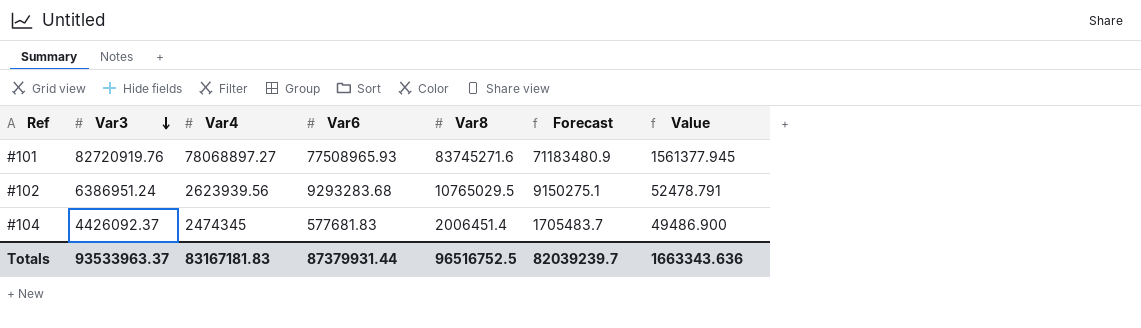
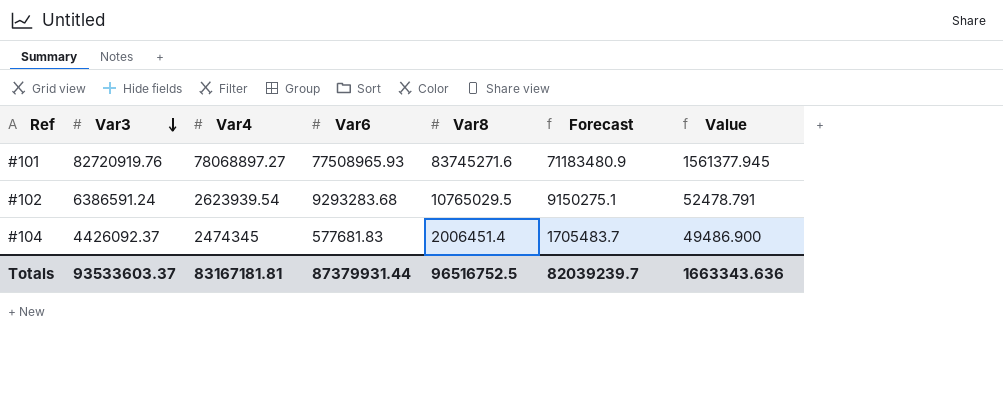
#102 | Var3: 6386951.24 -> 6386591.24
#102 | Var4: 2623939.56 -> 2623939.54
Totals | Var3: 93533963.37 -> 93533603.37
Totals | Var4: 83167181.83 -> 83167181.81

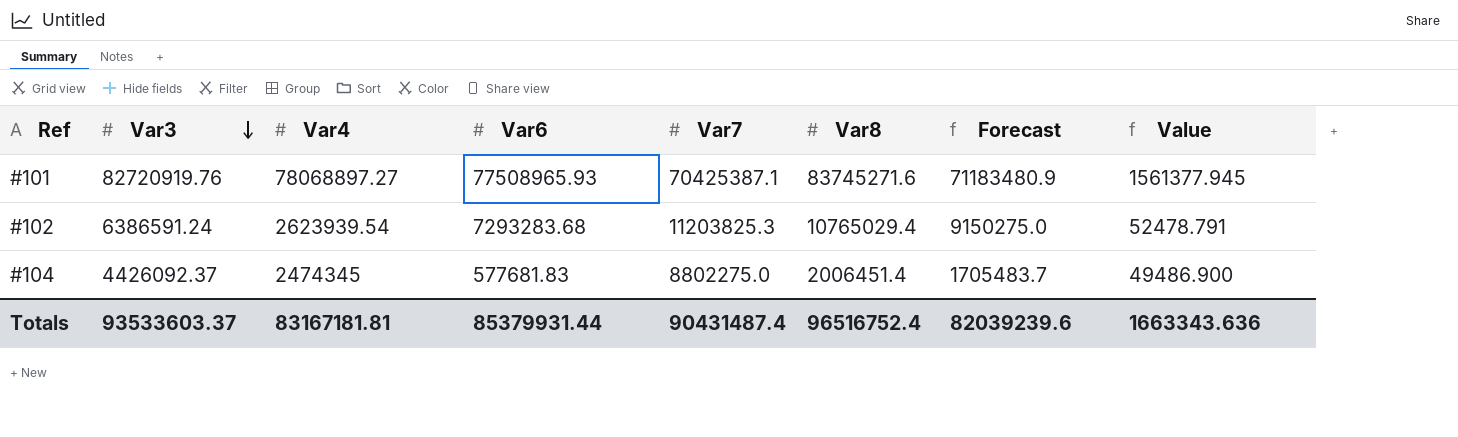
column Var7 | position: none -> 5
#102 | Var6: 9293283.68 -> 7293283.68
#102 | Var8: 10765029.5 -> 10765029.4
#102 | Forecast: 9150275.1 -> 9150275.0
Totals | Var6: 87379931.44 -> 85379931.44
Totals | Var8: 96516752.5 -> 96516752.4
Totals | Forecast: 82039239.7 -> 82039239.6

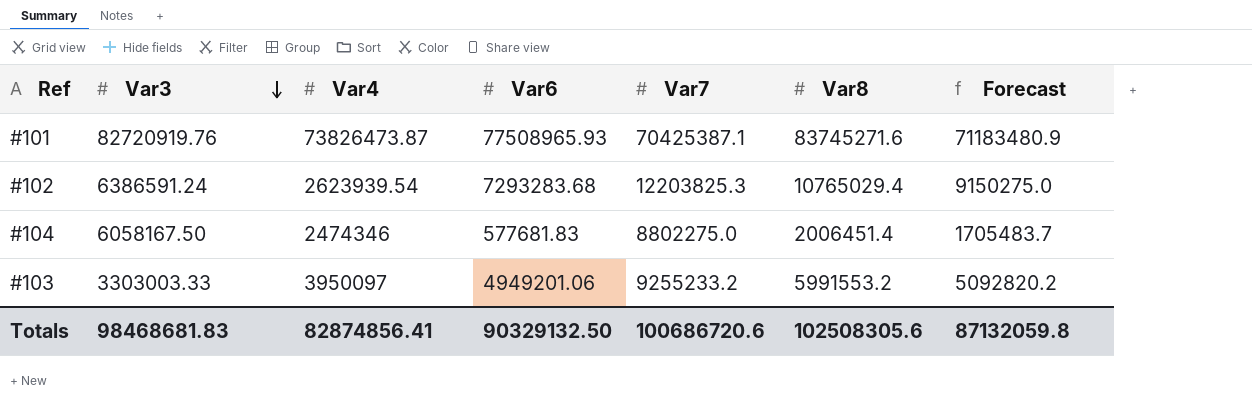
column Value | formula: [Var4] * 0.02 -> none
#101 | Var4: 78068897.27 -> 73826473.87
#102 | Var7: 11203825.3 -> 12203825.3
#104 | Var3: 4426092.37 -> 6058167.50
#104 | Var4: 2474345 -> 2474346
row #103: none -> 3303003.33 | 3950097 | 4949201.06 | 9255233.2 | 5991553.2 | 5092820.2
Totals | Var3: 93533603.37 -> 98468681.83
Totals | Var4: 83167181.81 -> 82874856.41
Totals | Var6: 85379931.44 -> 90329132.50
Totals | Var7: 90431487.4 -> 100686720.6
Totals | Var8: 96516752.4 -> 102508305.6
Totals | Forecast: 82039239.6 -> 87132059.8

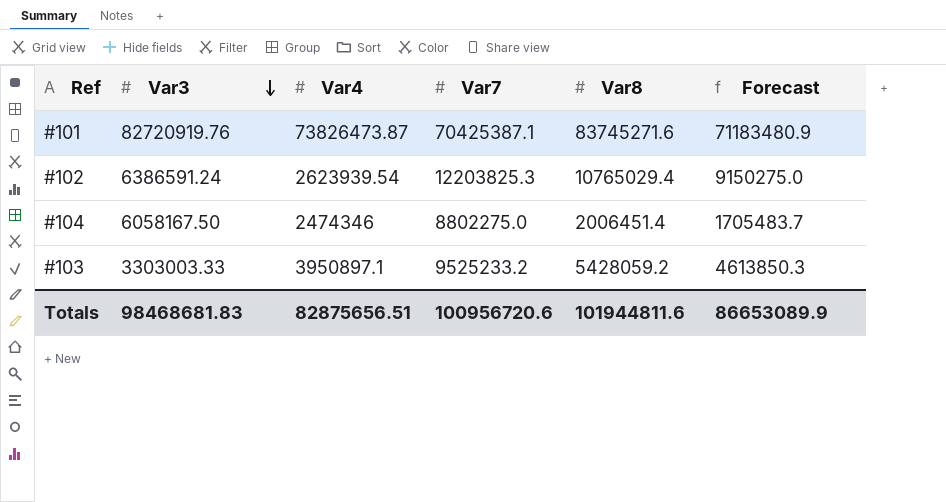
column Var6 | position: 4 -> none
#103 | Var4: 3950097 -> 3950897.1
#103 | Var7: 9255233.2 -> 9525233.2
#103 | Var8: 5991553.2 -> 5428059.2
#103 | Forecast: 5092820.2 -> 4613850.3
Totals | Var4: 82874856.41 -> 82875656.51
Totals | Var7: 100686720.6 -> 100956720.6
Totals | Var8: 102508305.6 -> 101944811.6
Totals | Forecast: 87132059.8 -> 86653089.9

